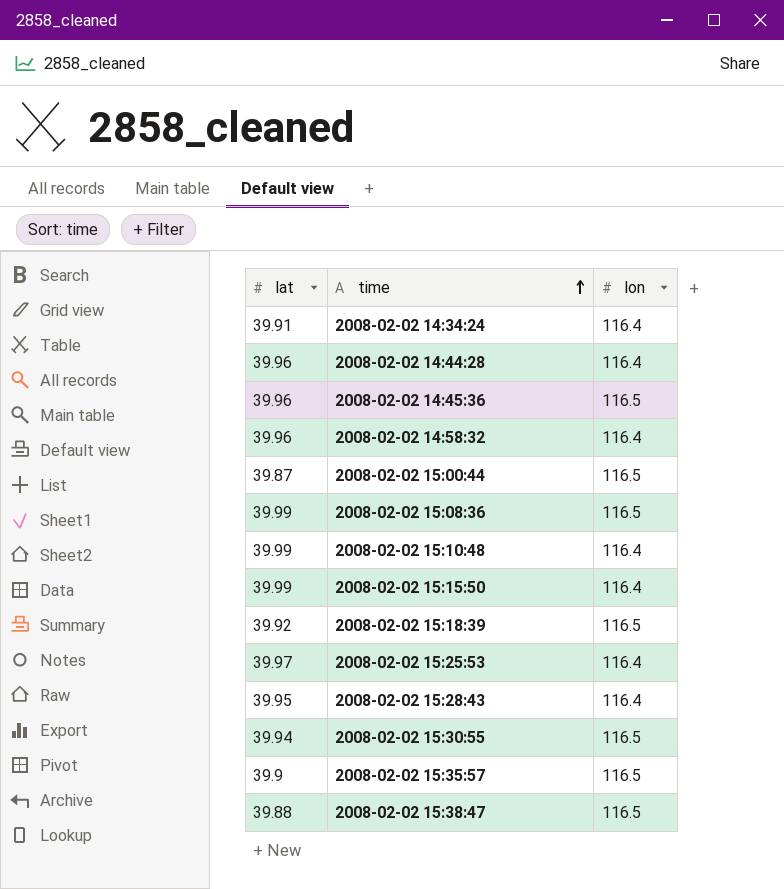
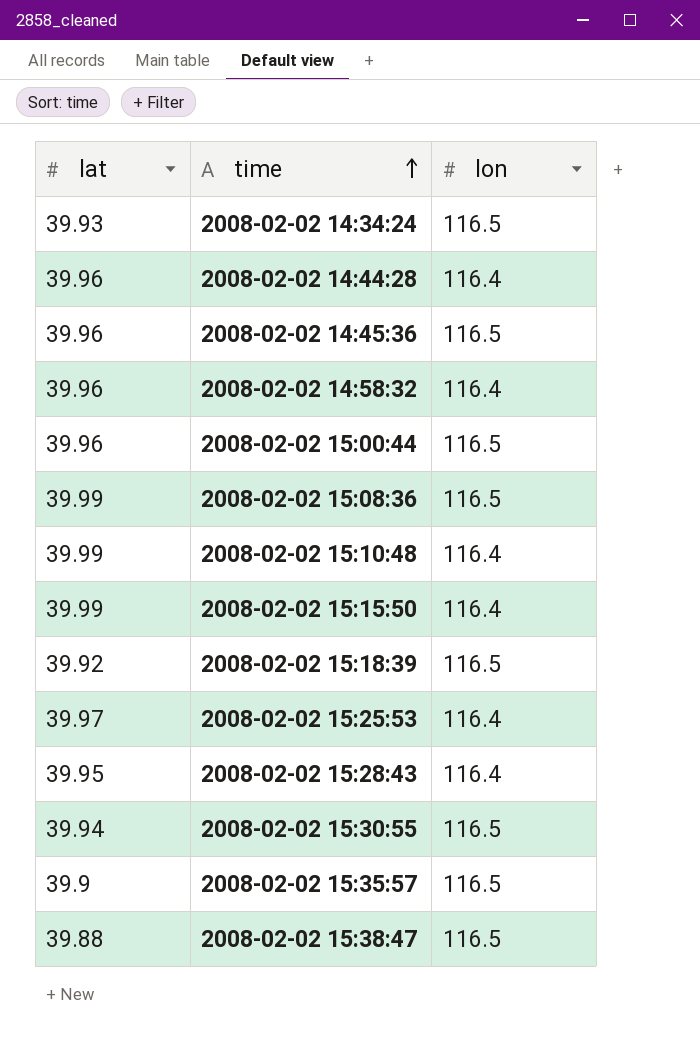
2008-02-02 14:34:24 | lat: 39.91 -> 39.93
2008-02-02 14:34:24 | lon: 116.4 -> 116.5
2008-02-02 15:00:44 | lat: 39.87 -> 39.96

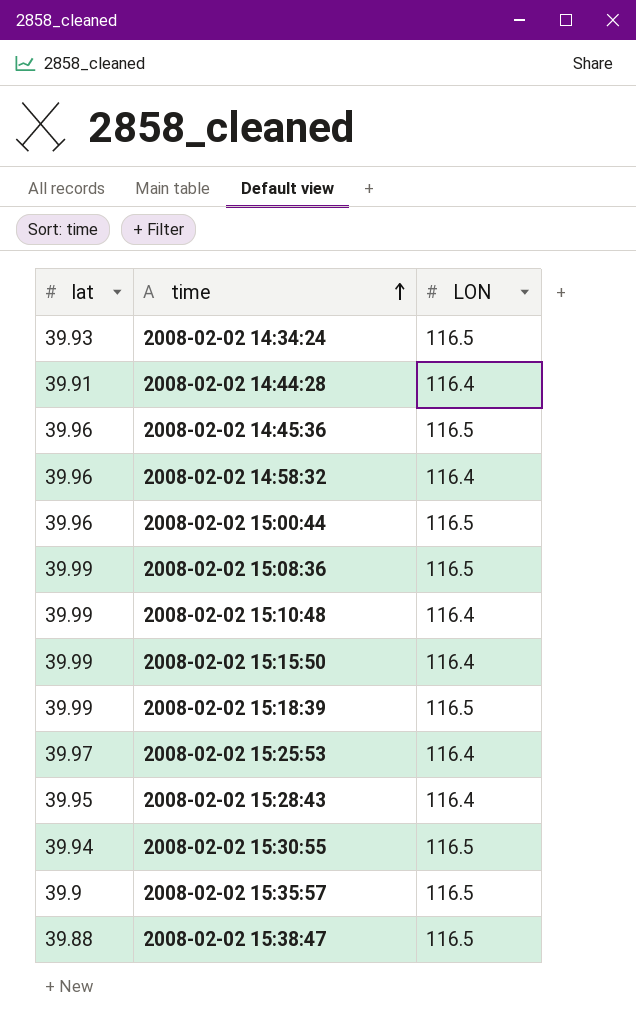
column name: lon -> LON
2008-02-02 14:44:28 | lat: 39.96 -> 39.91
2008-02-02 15:18:39 | lat: 39.92 -> 39.99

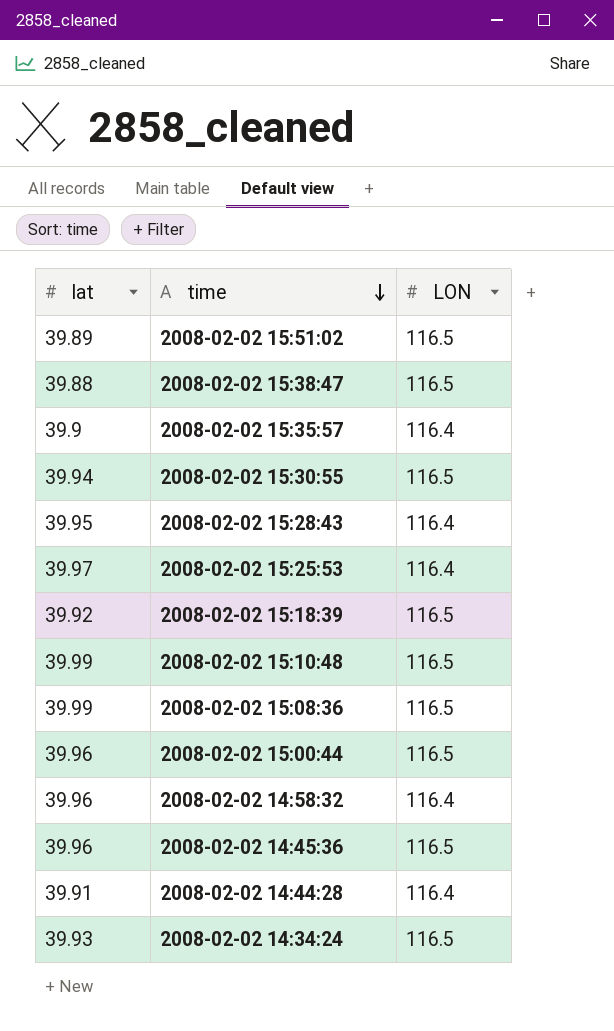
row order: time ascending -> time descending
row 2008-02-02 15:15:50: 39.99 | 116.4 -> none
row 2008-02-02 15:51:02: none -> 39.89 | 116.5
2008-02-02 15:35:57 | LON: 116.5 -> 116.4
2008-02-02 15:18:39 | lat: 39.99 -> 39.92
2008-02-02 15:10:48 | LON: 116.4 -> 116.5

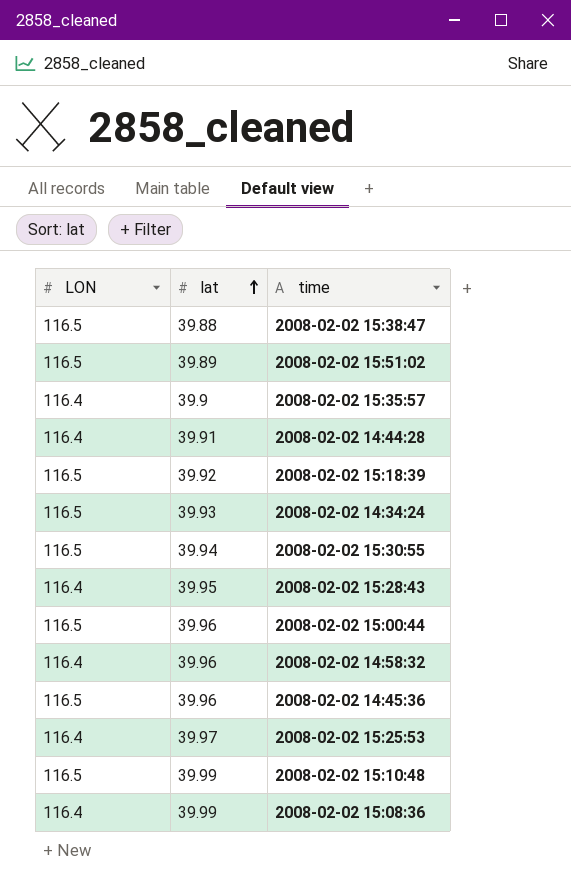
row order: time descending -> lat ascending
column LON | position: 3 -> 1
2008-02-02 15:08:36 | LON: 116.5 -> 116.4

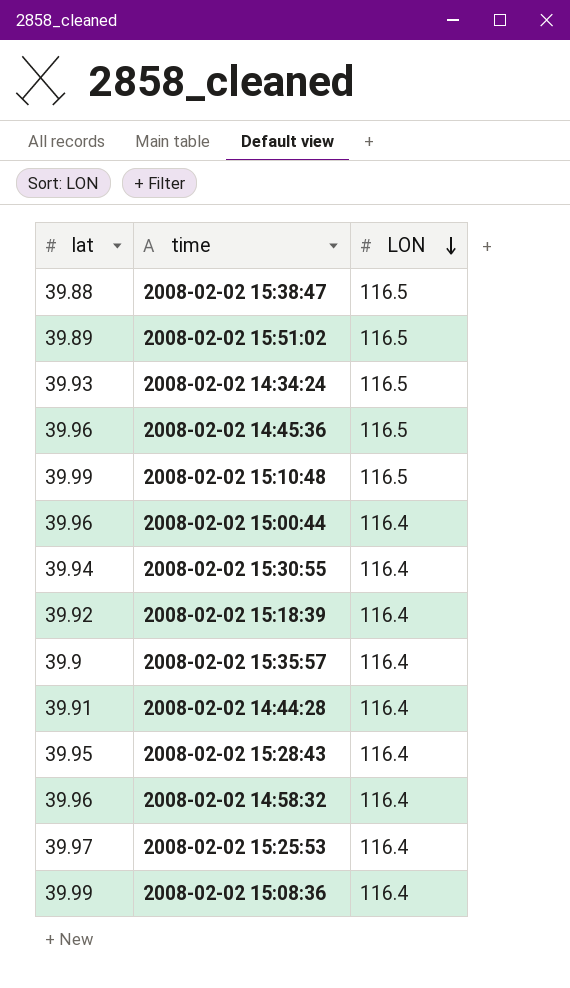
row order: lat ascending -> LON descending
column LON | position: 1 -> 3
2008-02-02 15:00:44 | LON: 116.5 -> 116.4
2008-02-02 15:30:55 | LON: 116.5 -> 116.4
2008-02-02 15:18:39 | LON: 116.5 -> 116.4

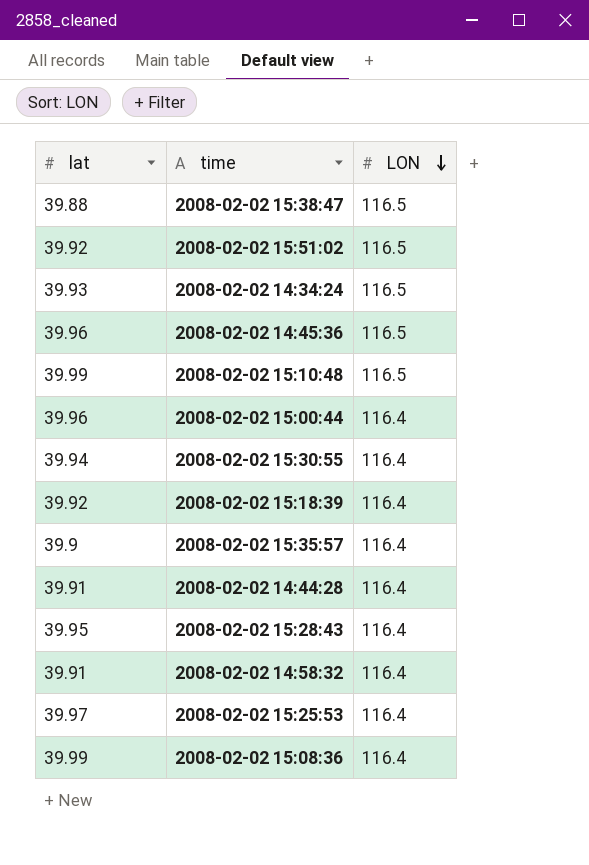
2008-02-02 15:51:02 | lat: 39.89 -> 39.92
2008-02-02 14:58:32 | lat: 39.96 -> 39.91

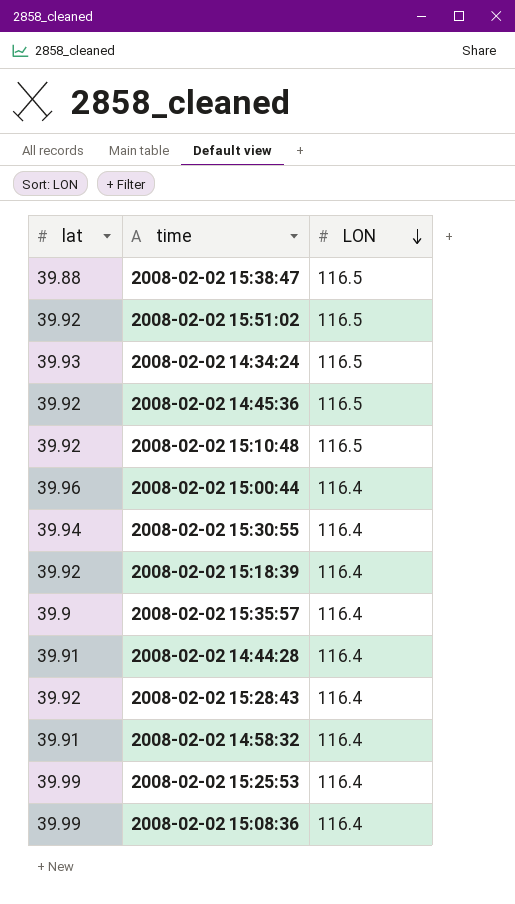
2008-02-02 14:45:36 | lat: 39.96 -> 39.92
2008-02-02 15:10:48 | lat: 39.99 -> 39.92
2008-02-02 15:28:43 | lat: 39.95 -> 39.92
2008-02-02 15:25:53 | lat: 39.97 -> 39.99

